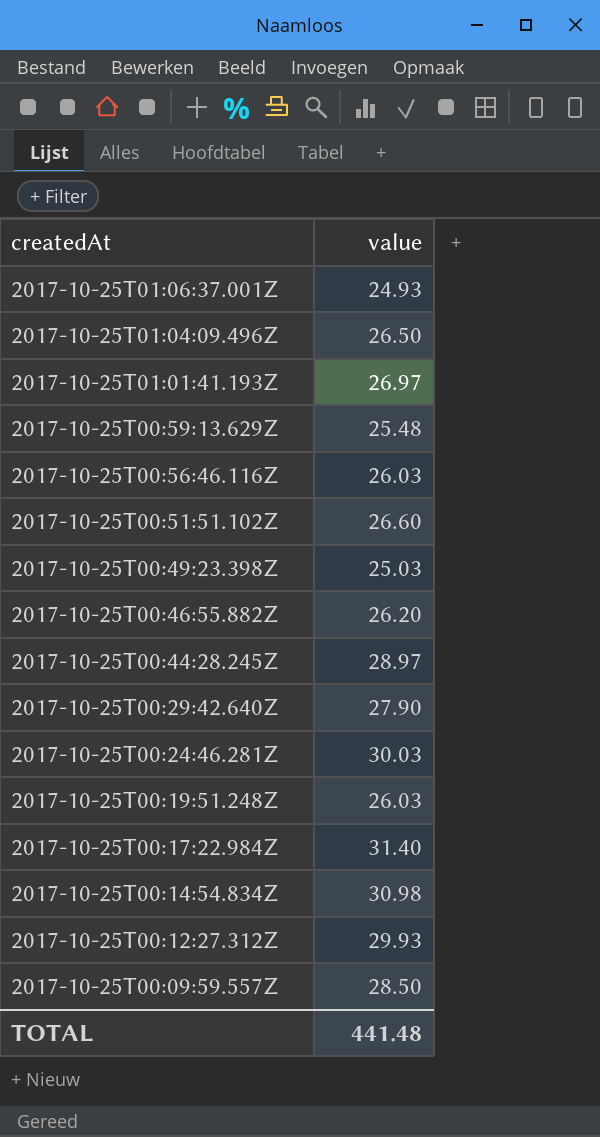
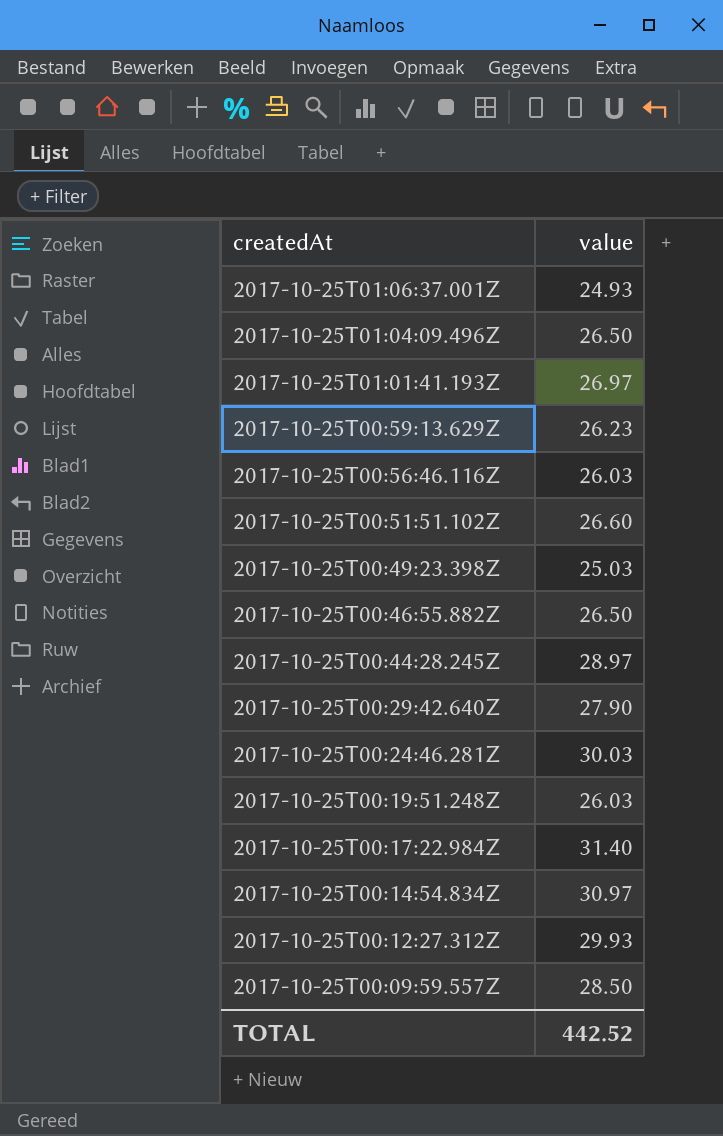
2017-10-25T00:59:13.629Z | value: 25.48 -> 26.23
2017-10-25T00:46:55.882Z | value: 26.20 -> 26.50
2017-10-25T00:14:54.834Z | value: 30.98 -> 30.97
TOTAL | value: 441.48 -> 442.52

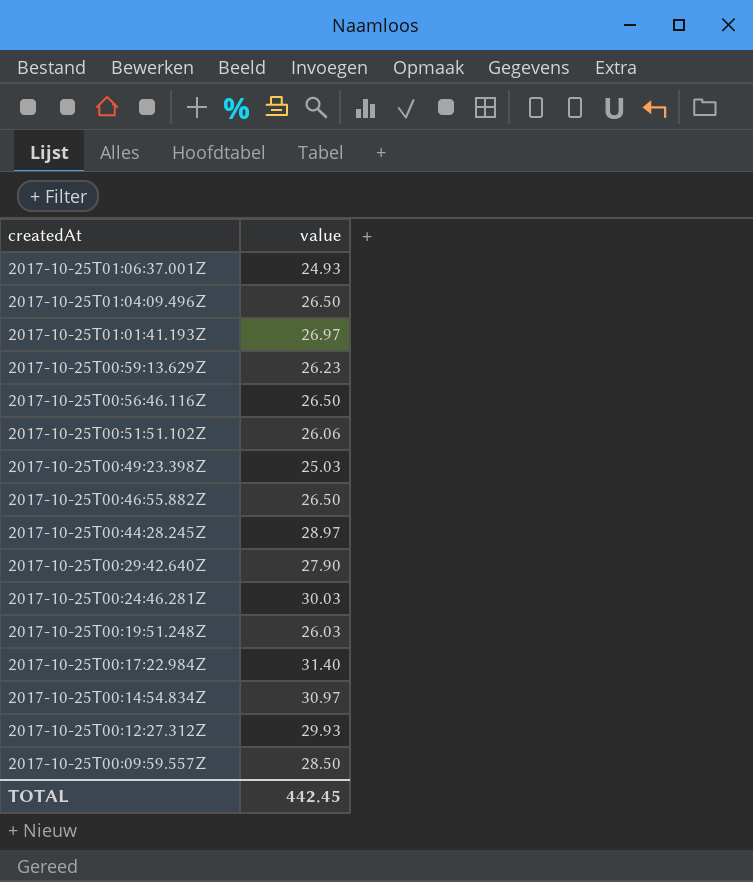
2017-10-25T00:56:46.116Z | value: 26.03 -> 26.50
2017-10-25T00:51:51.102Z | value: 26.60 -> 26.06
TOTAL | value: 442.52 -> 442.45

